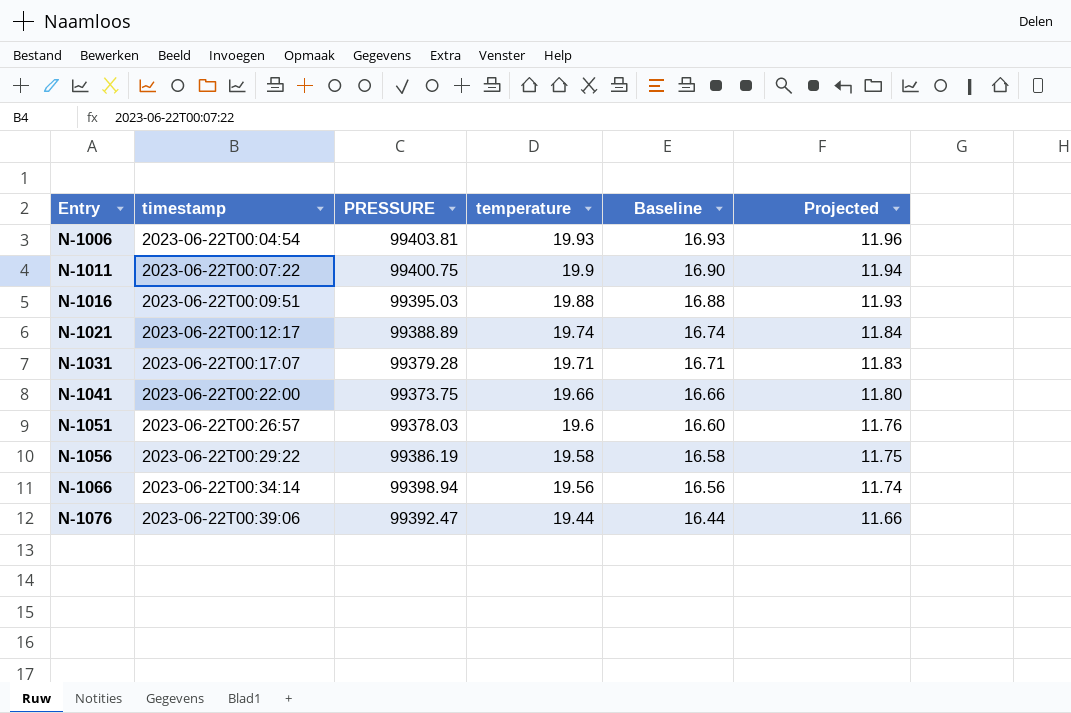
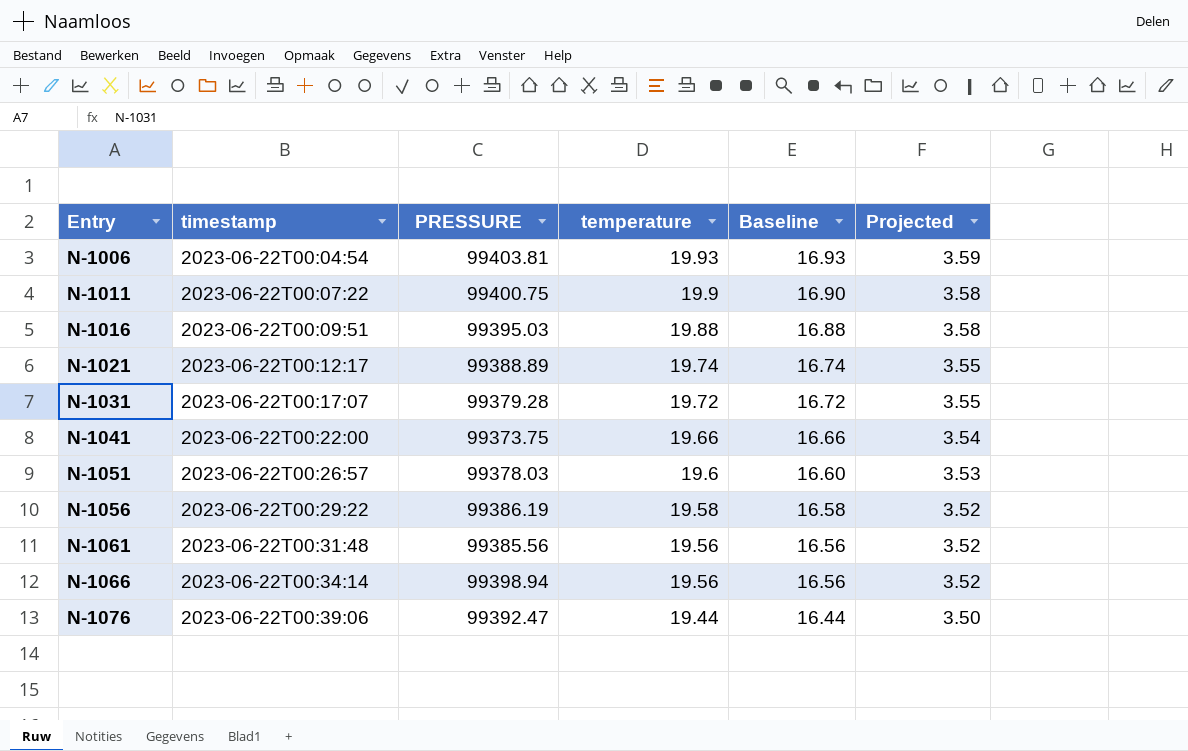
column Projected | formula: [temperature] * 0.6 -> [temperature] * 0.18
N-1031 | temperature: 19.71 -> 19.72
N-1031 | Baseline: 16.71 -> 16.72
row N-1061: none -> 2023-06-22T00:31:48 | 99385.56 | 19.56 | 16.56 | 3.52

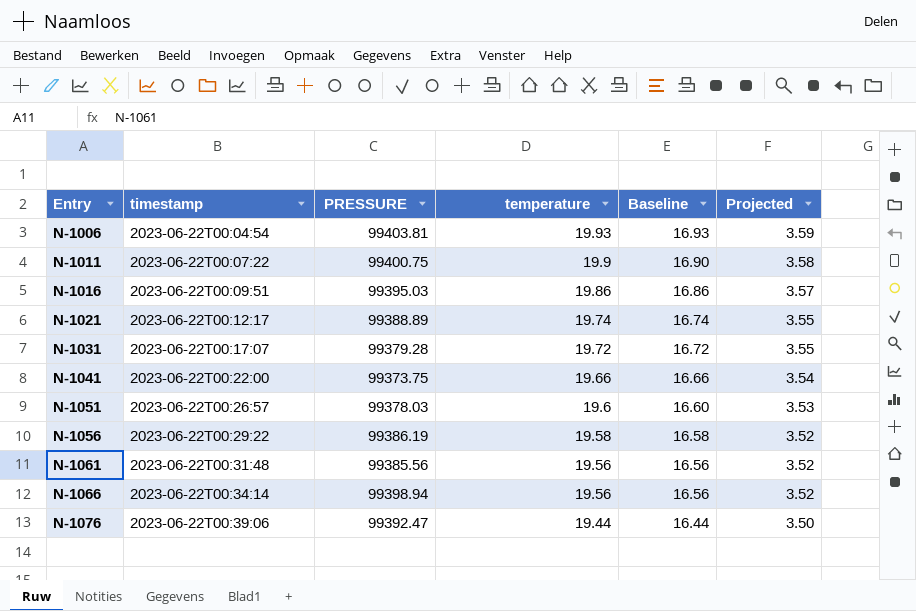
N-1016 | temperature: 19.88 -> 19.86
N-1016 | Baseline: 16.88 -> 16.86
N-1016 | Projected: 3.58 -> 3.57

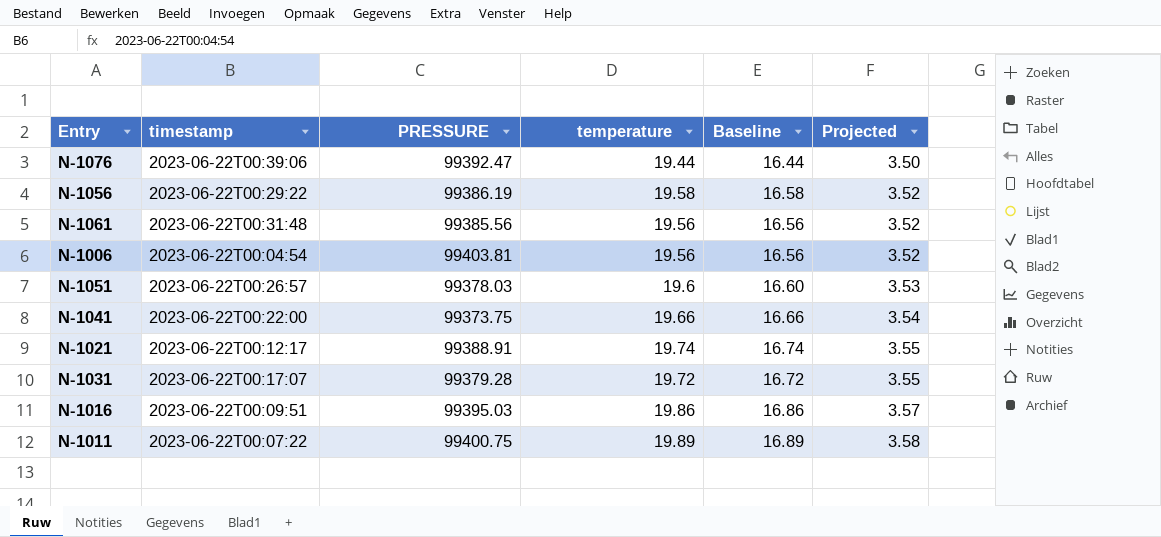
row order: Entry ascending -> Projected ascending
row N-1066: 2023-06-22T00:34:14 | 99398.94 | 19.56 | 16.56 | 3.52 -> none
N-1006 | temperature: 19.93 -> 19.56
N-1006 | Baseline: 16.93 -> 16.56
N-1006 | Projected: 3.59 -> 3.52
N-1021 | PRESSURE: 99388.89 -> 99388.91
N-1011 | temperature: 19.9 -> 19.89
N-1011 | Baseline: 16.90 -> 16.89

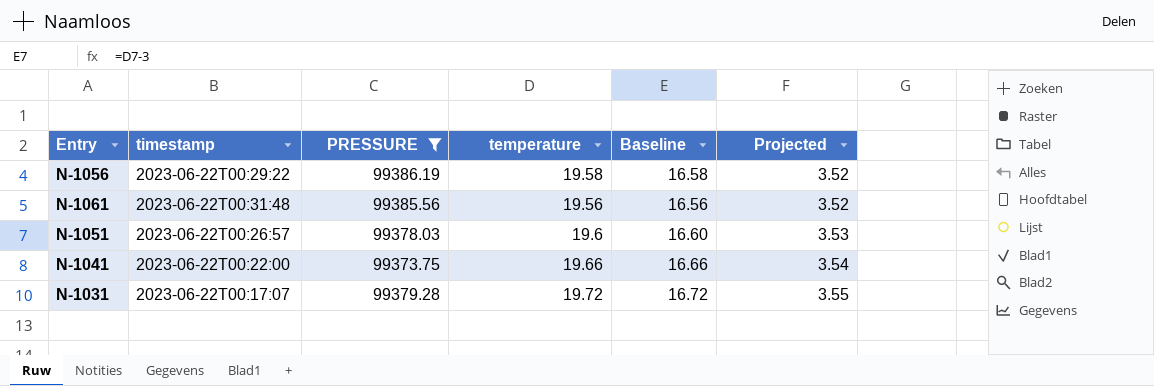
filter: none -> PRESSURE <= 99386.19

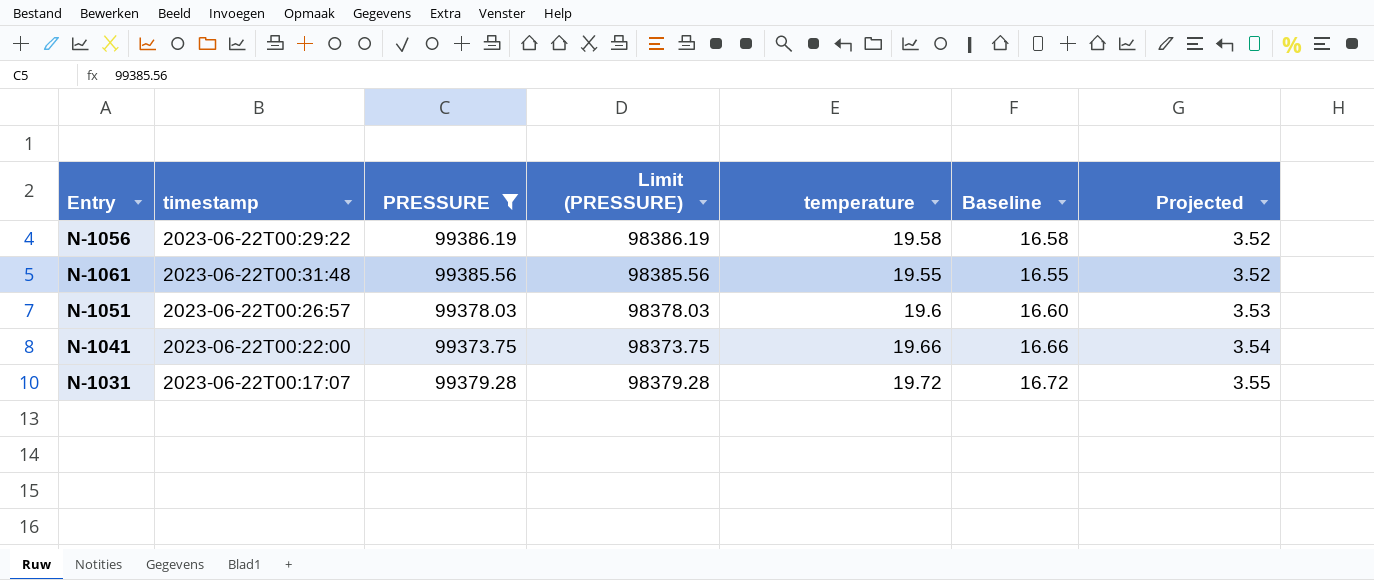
column Limit (PRESSURE) | formula: none -> [PRESSURE] - 1000
N-1061 | temperature: 19.56 -> 19.55
N-1061 | Baseline: 16.56 -> 16.55

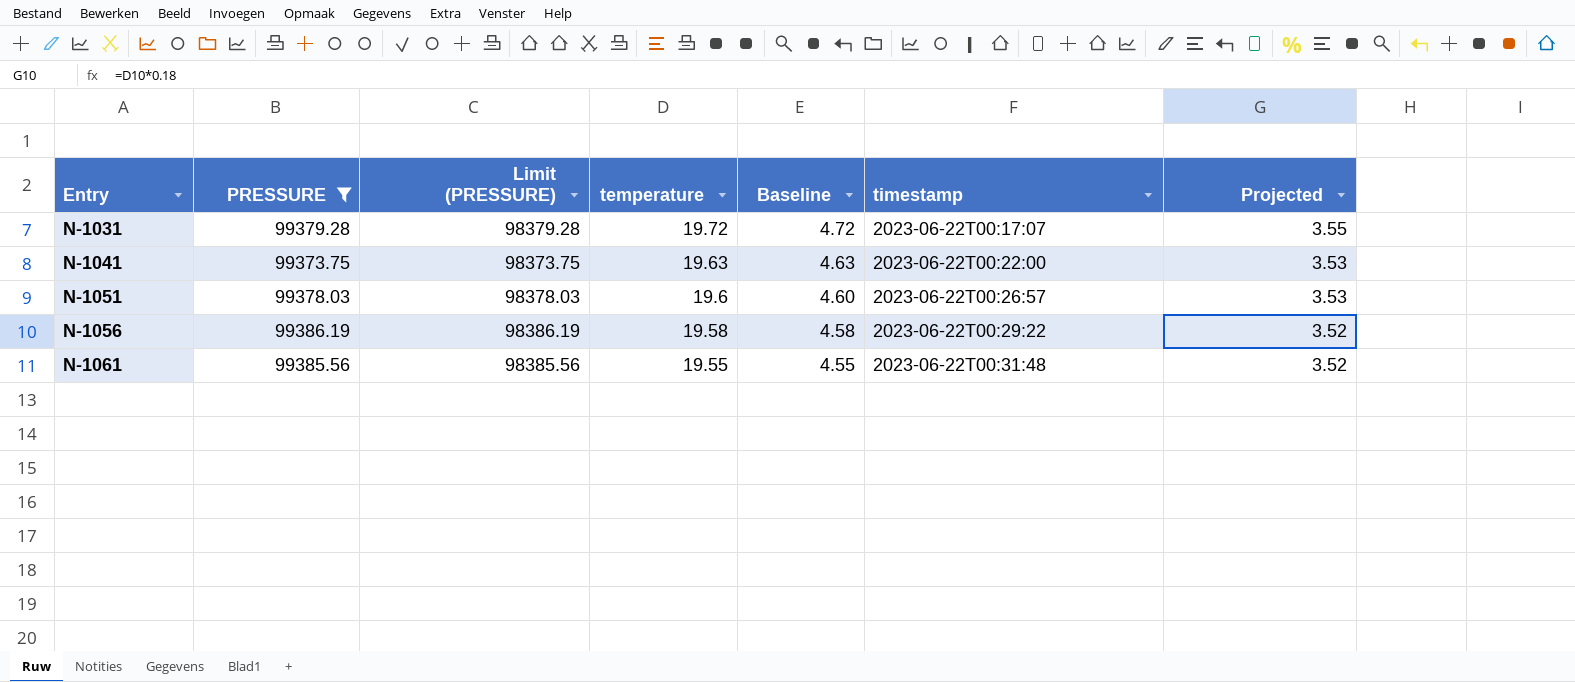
row order: Projected ascending -> Entry ascending
column Baseline | formula: [temperature] - 3 -> [temperature] - 15
column timestamp | position: 2 -> 6
N-1041 | temperature: 19.66 -> 19.63
N-1041 | Projected: 3.54 -> 3.53

